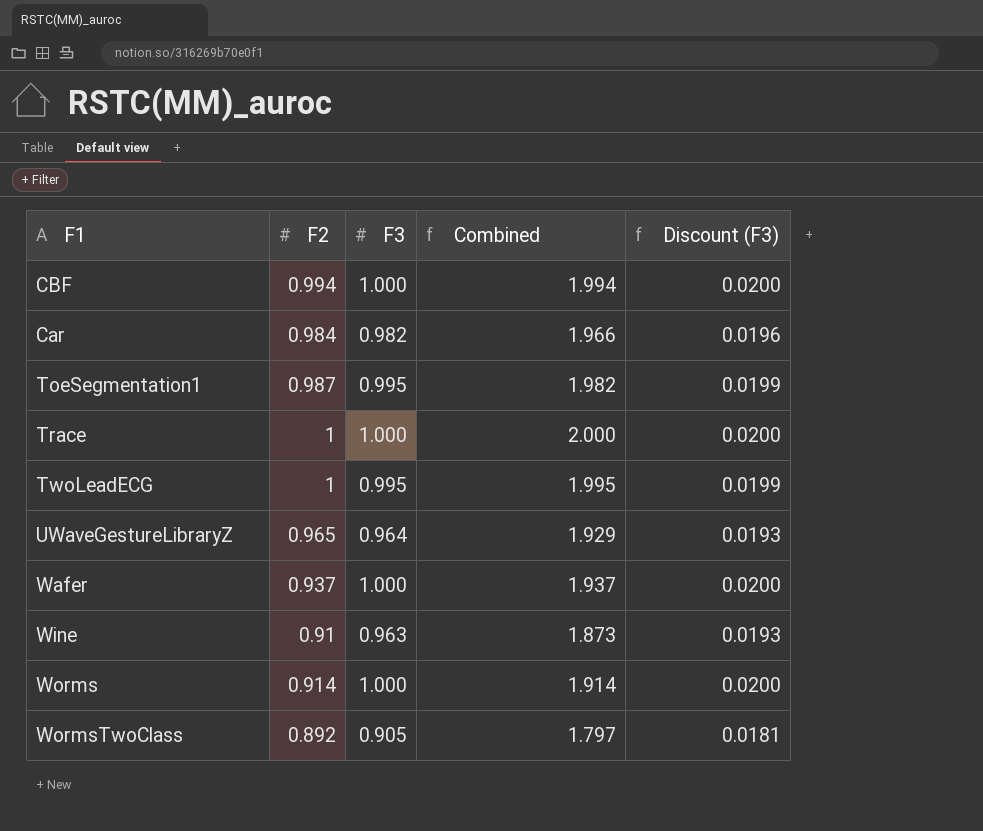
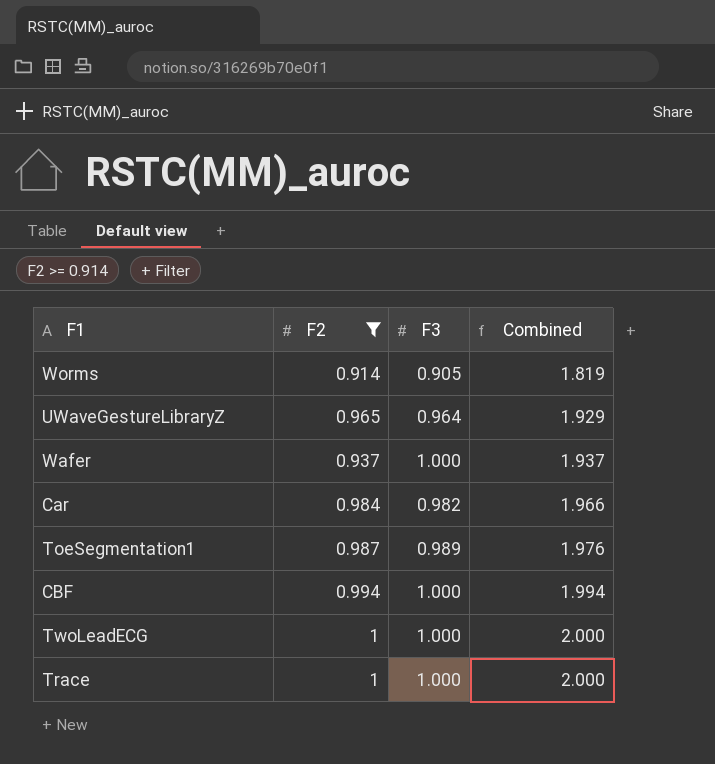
filter: none -> F2 >= 0.914
row order: none -> Combined ascending
column Discount (F3) | formula: [F3] * 0.02 -> none
Worms | F3: 1.000 -> 0.905
Worms | Combined: 1.914 -> 1.819
ToeSegmentation1 | F3: 0.995 -> 0.989
ToeSegmentation1 | Combined: 1.982 -> 1.976
TwoLeadECG | F3: 0.995 -> 1.000
TwoLeadECG | Combined: 1.995 -> 2.000

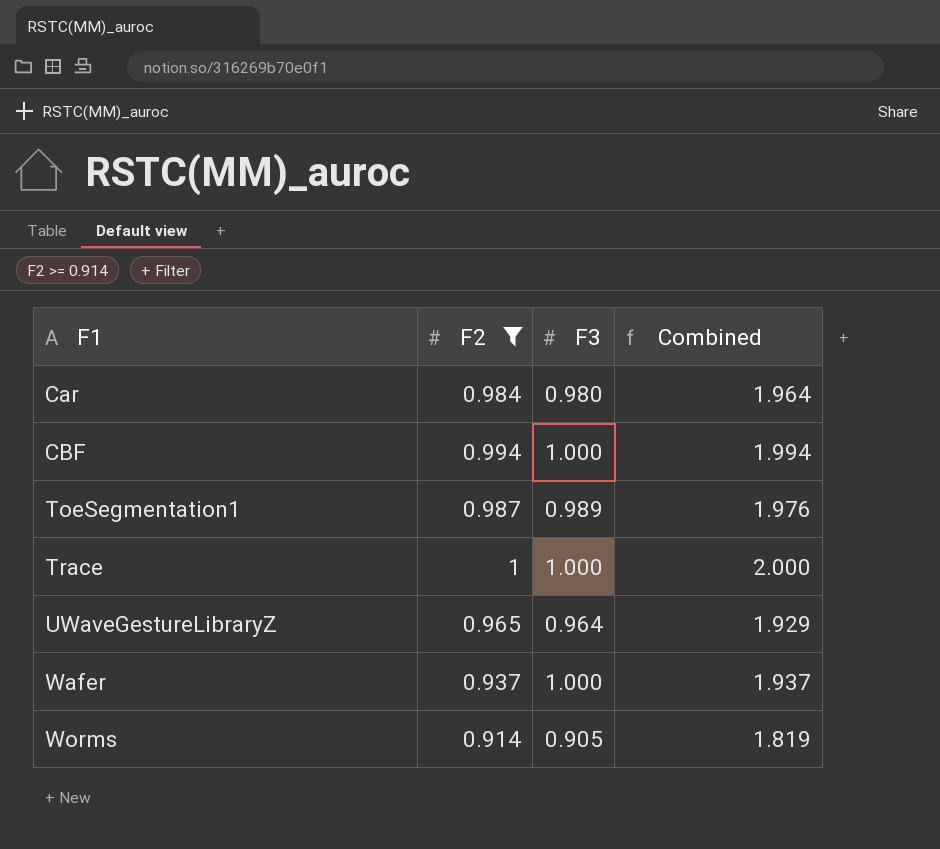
row order: Combined ascending -> F1 ascending
row TwoLeadECG: 1 | 1.000 | 2.000 -> none
Car | F3: 0.982 -> 0.980
Car | Combined: 1.966 -> 1.964

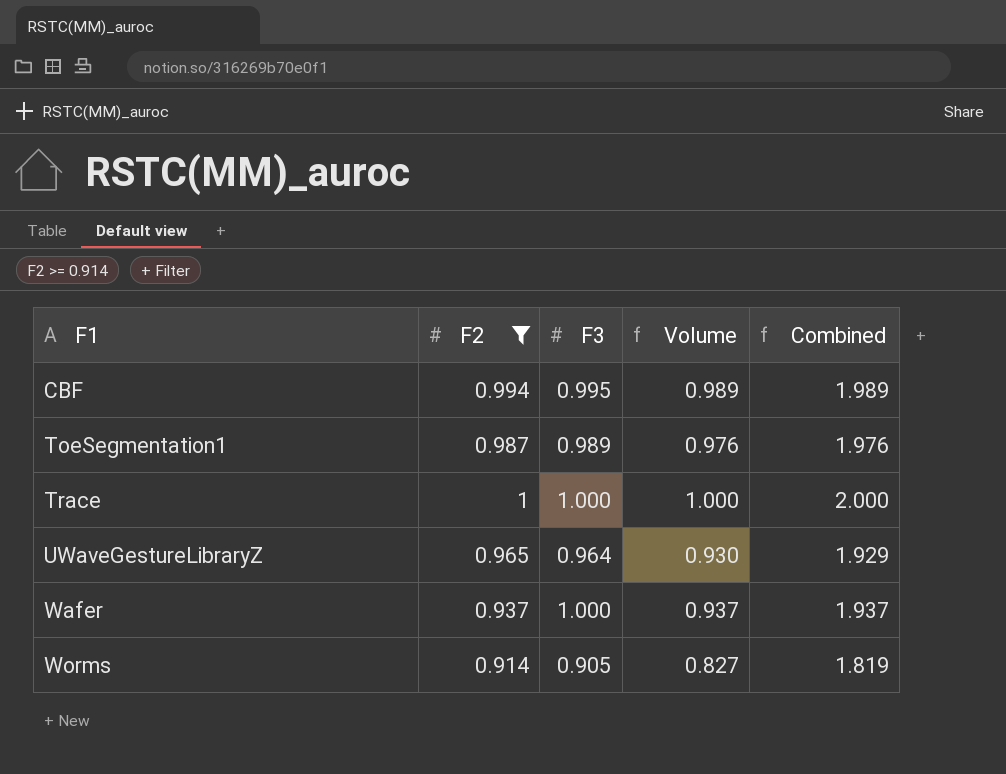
column Volume | formula: none -> [F2] * [F3]
row Car: 0.984 | 0.980 | 1.964 -> none
CBF | F3: 1.000 -> 0.995
CBF | Combined: 1.994 -> 1.989

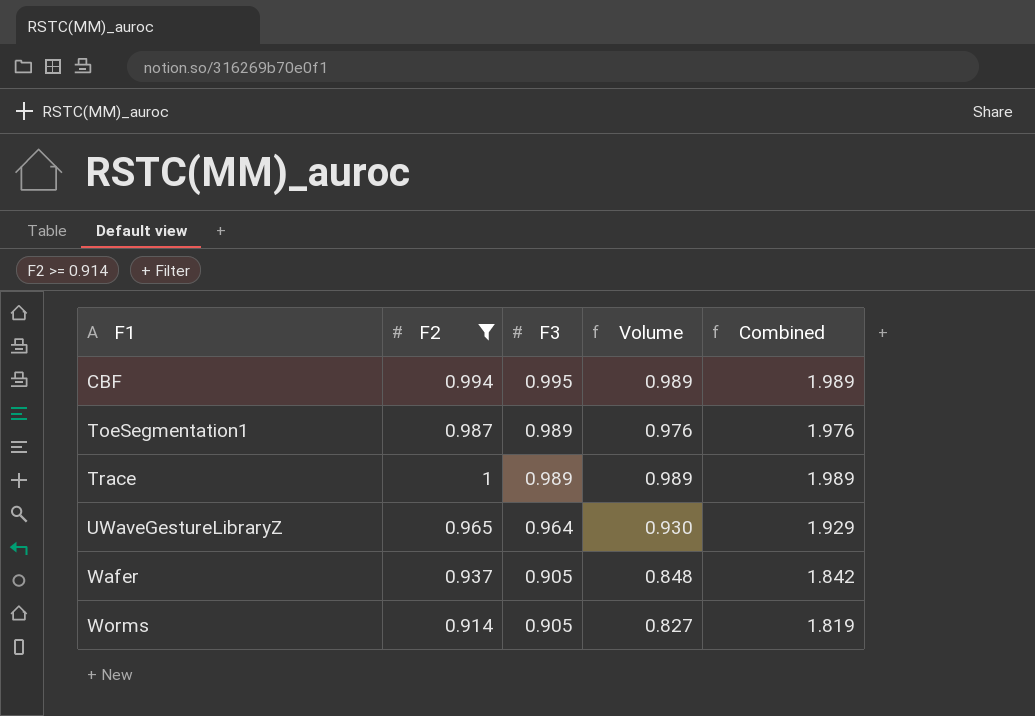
Trace | F3: 1.000 -> 0.989
Trace | Volume: 1.000 -> 0.989
Trace | Combined: 2.000 -> 1.989
Wafer | F3: 1.000 -> 0.905
Wafer | Volume: 0.937 -> 0.848
Wafer | Combined: 1.937 -> 1.842

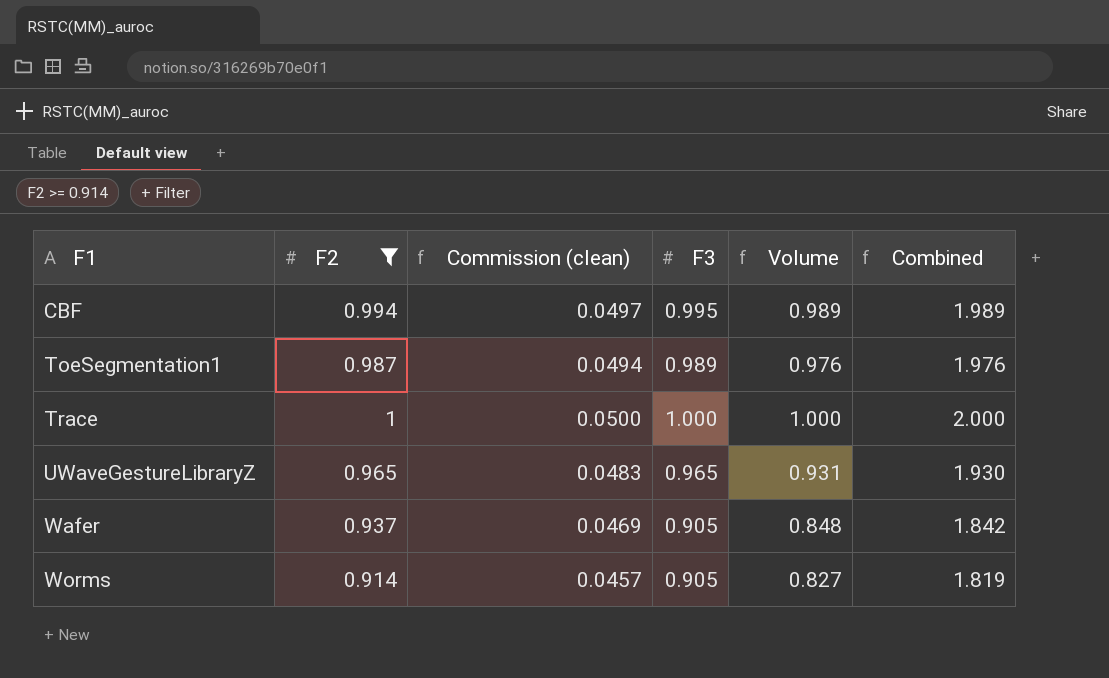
column Commission (clean) | formula: none -> [F2] * 0.05
Trace | F3: 0.989 -> 1.000
Trace | Volume: 0.989 -> 1.000
Trace | Combined: 1.989 -> 2.000
UWaveGestureLibraryZ | F3: 0.964 -> 0.965
UWaveGestureLibraryZ | Volume: 0.930 -> 0.931
UWaveGestureLibraryZ | Combined: 1.929 -> 1.930

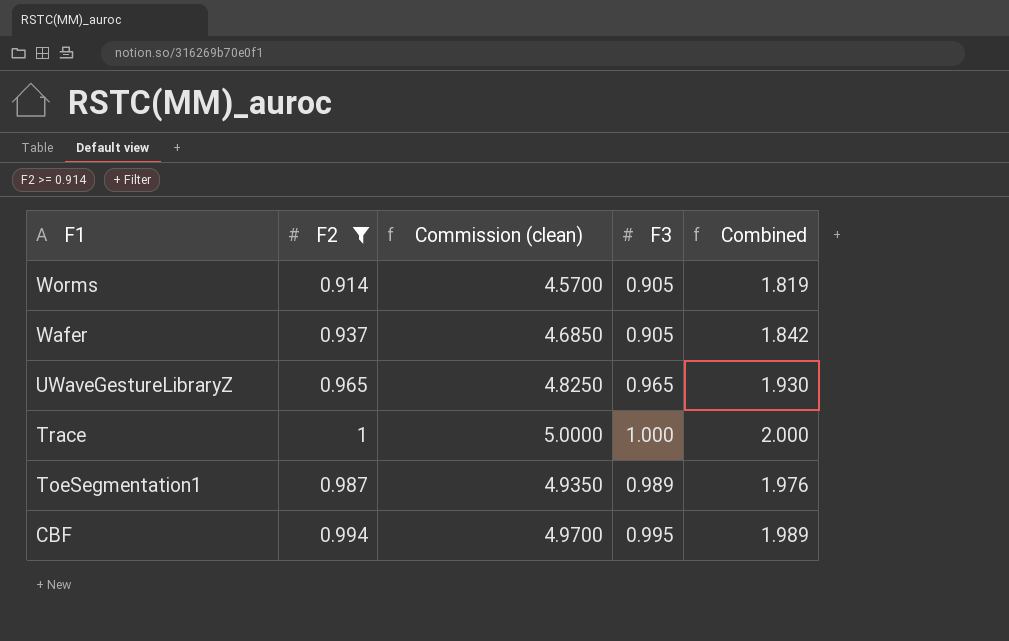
row order: F1 ascending -> F1 descending
column Volume | formula: [F2] * [F3] -> none
column Commission (clean) | formula: [F2] * 0.05 -> [F2] * 5

